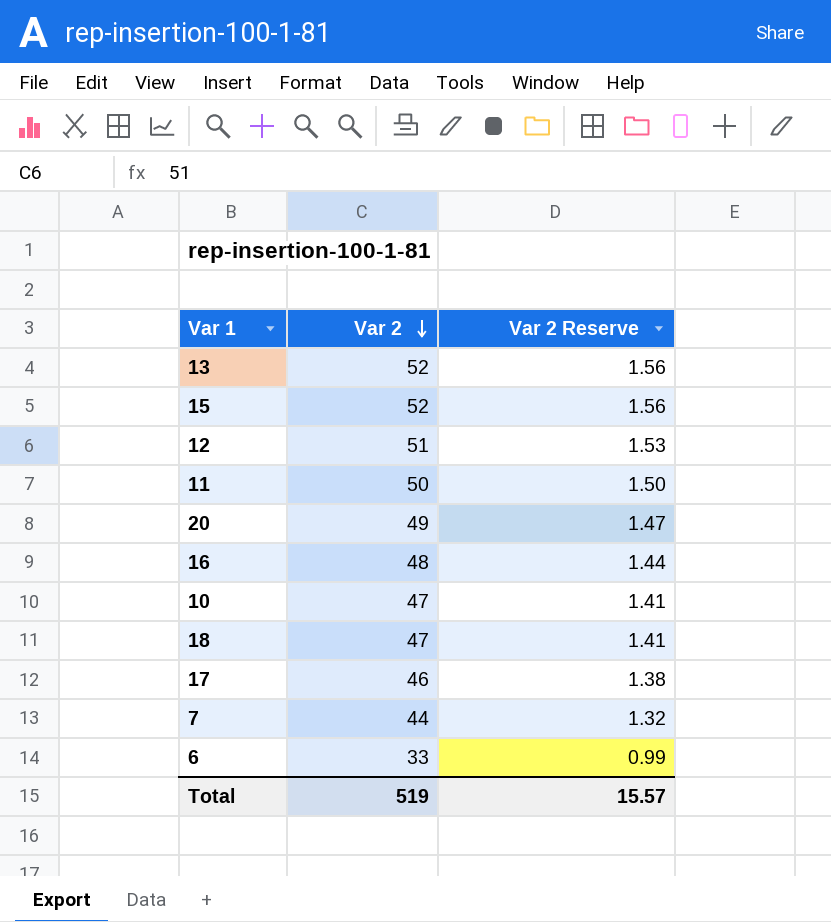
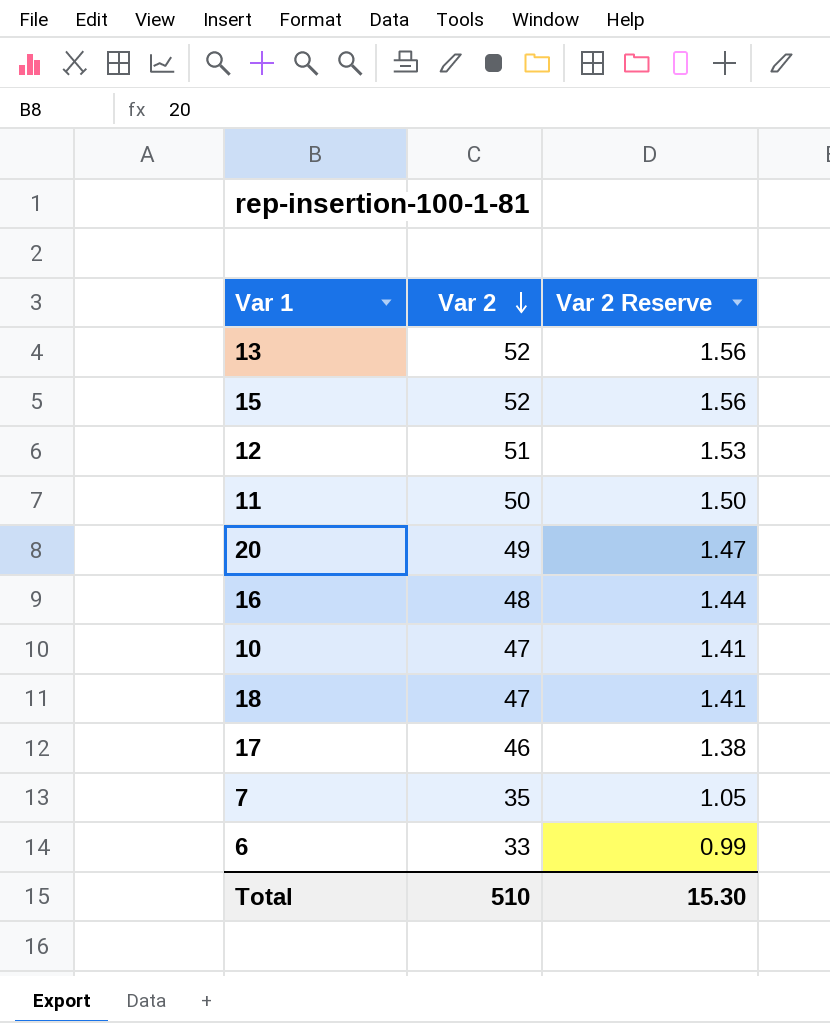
7 | Var 2: 44 -> 35
7 | Var 2 Reserve: 1.32 -> 1.05
Total | Var 2: 519 -> 510
Total | Var 2 Reserve: 15.57 -> 15.30

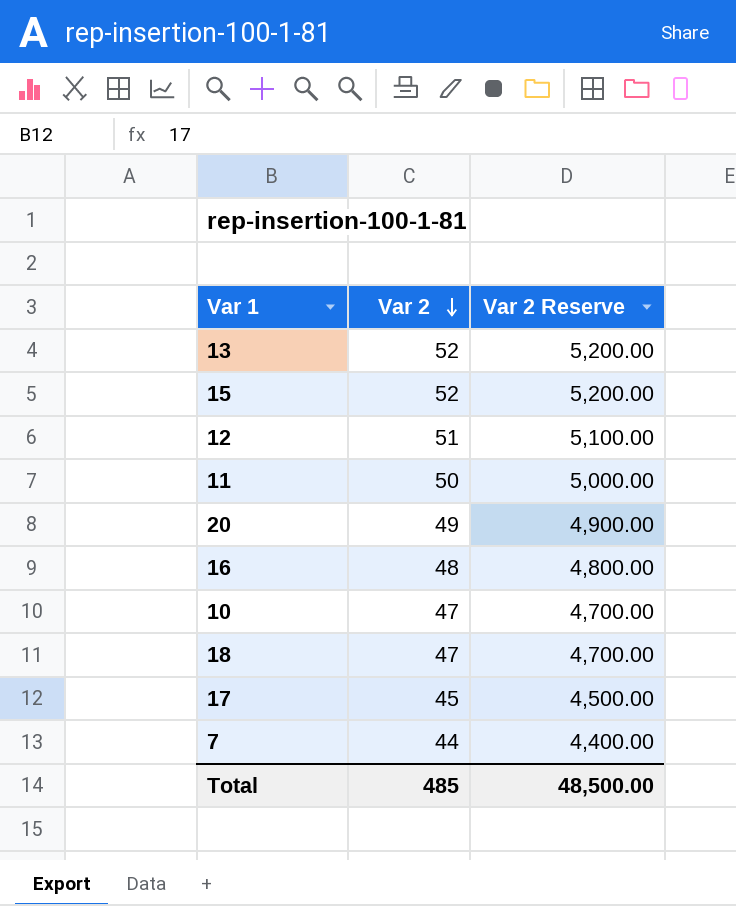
column Var 2 Reserve | formula: [Var 2] * 0.03 -> [Var 2] * 100
row 6: 33 | 0.99 -> none
17 | Var 2: 46 -> 45
7 | Var 2: 35 -> 44
Total | Var 2: 510 -> 485
Total | Var 2 Reserve: 15.30 -> 48,500.00

